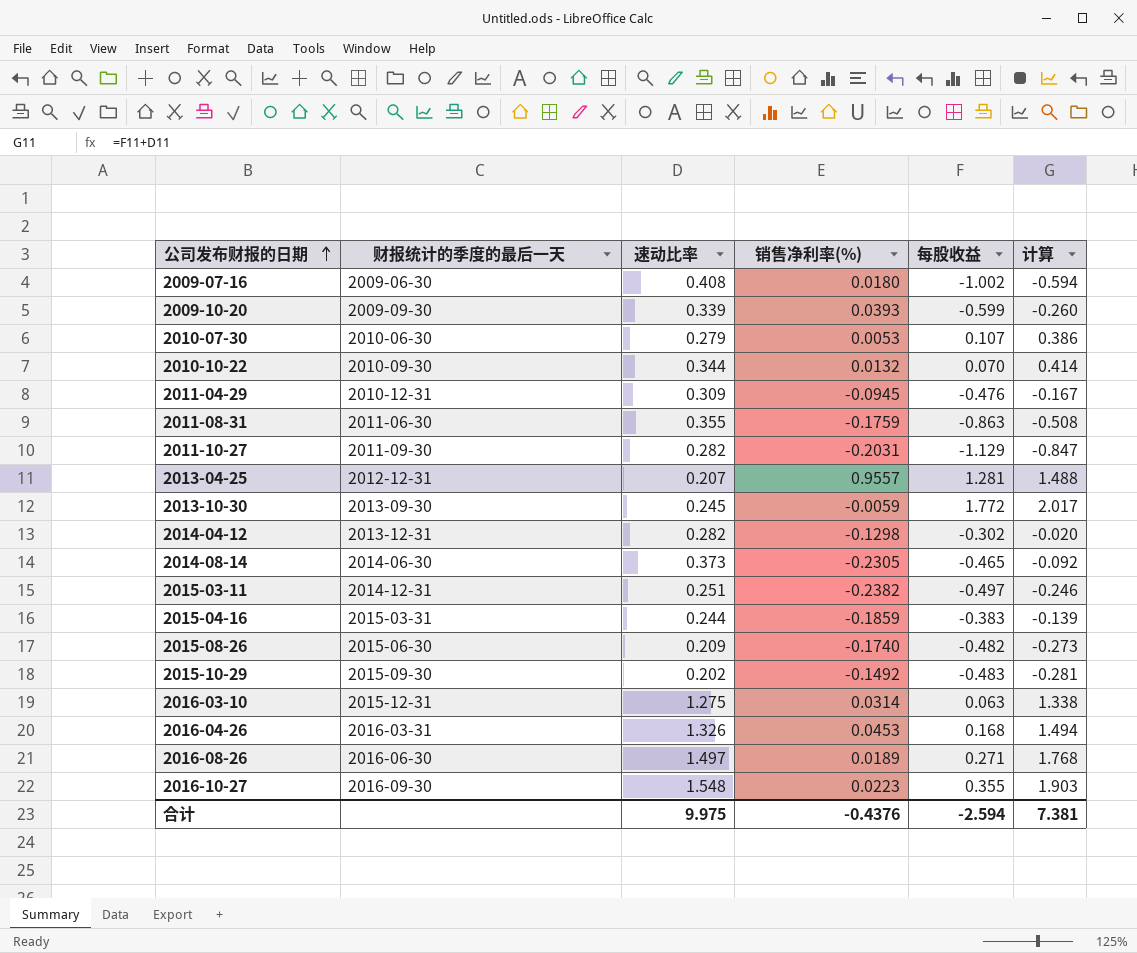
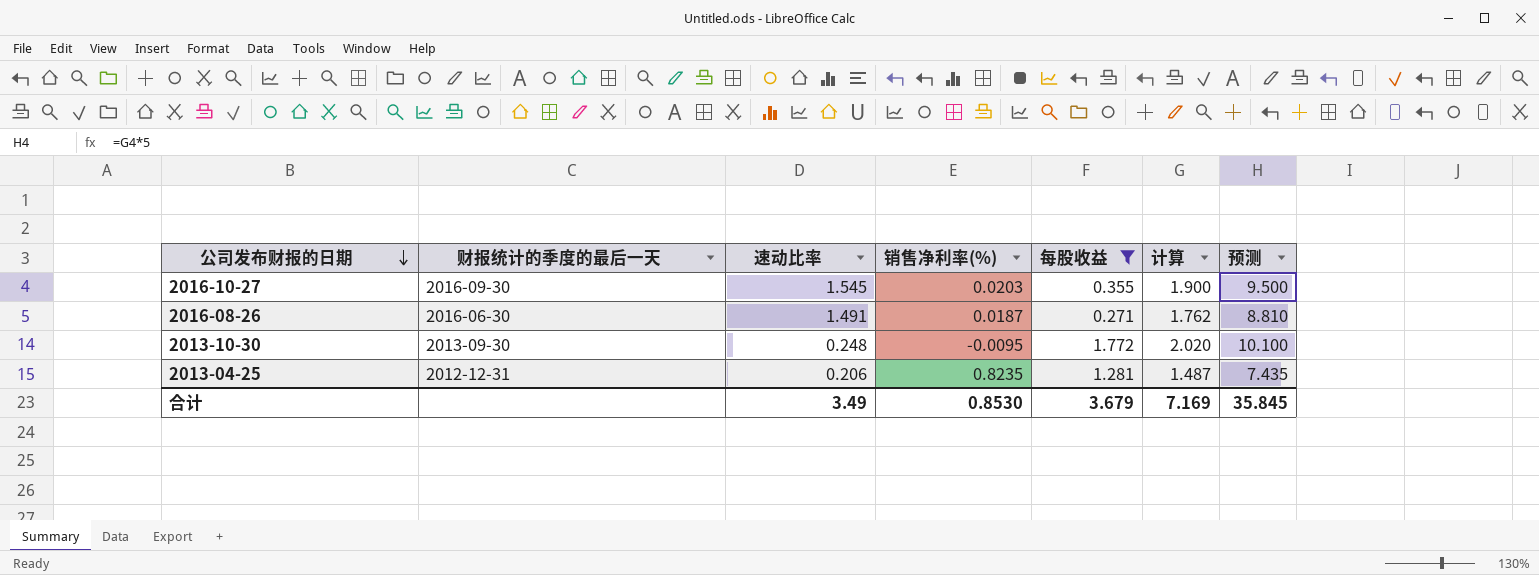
filter: none -> 每股收益 >= 0.271
row order: 公司发布财报的日期 ascending -> 公司发布财报的日期 descending
column 预测 | formula: none -> [计算] * 5
2016-10-27 | 速动比率: 1.548 -> 1.545
2016-10-27 | 销售净利率(%): 0.0223 -> 0.0203
2016-10-27 | 计算: 1.903 -> 1.900
2016-08-26 | 速动比率: 1.497 -> 1.491
2016-08-26 | 销售净利率(%): 0.0189 -> 0.0187
2016-08-26 | 计算: 1.768 -> 1.762
2013-10-30 | 速动比率: 0.245 -> 0.248
2013-10-30 | 销售净利率(%): -0.0059 -> -0.0095
2013-10-30 | 计算: 2.017 -> 2.020
2013-04-25 | 速动比率: 0.207 -> 0.206
2013-04-25 | 销售净利率(%): 0.9557 -> 0.8235
2013-04-25 | 计算: 1.488 -> 1.487
合计 | 速动比率: 9.975 -> 3.49
合计 | 销售净利率(%): -0.4376 -> 0.8530
合计 | 每股收益: -2.594 -> 3.679
合计 | 计算: 7.381 -> 7.169

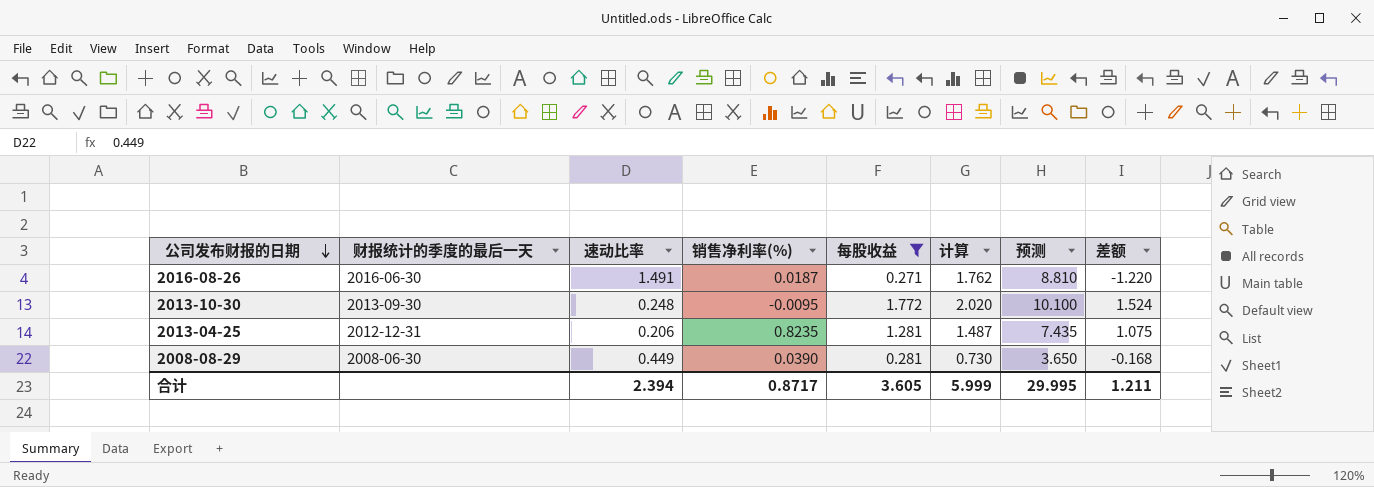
column 差额 | formula: none -> [每股收益] - [速动比率]
row 2016-10-27: 2016-09-30 | 1.545 | 0.0203 | 0.355 | 1.900 | 9.500 -> none
row 2008-08-29: none -> 2008-06-30 | 0.449 | 0.0390 | 0.281 | 0.730 | 3.650 | -0.168
合计 | 速动比率: 3.49 -> 2.394
合计 | 销售净利率(%): 0.8530 -> 0.8717
合计 | 每股收益: 3.679 -> 3.605
合计 | 计算: 7.169 -> 5.999
合计 | 预测: 35.845 -> 29.995

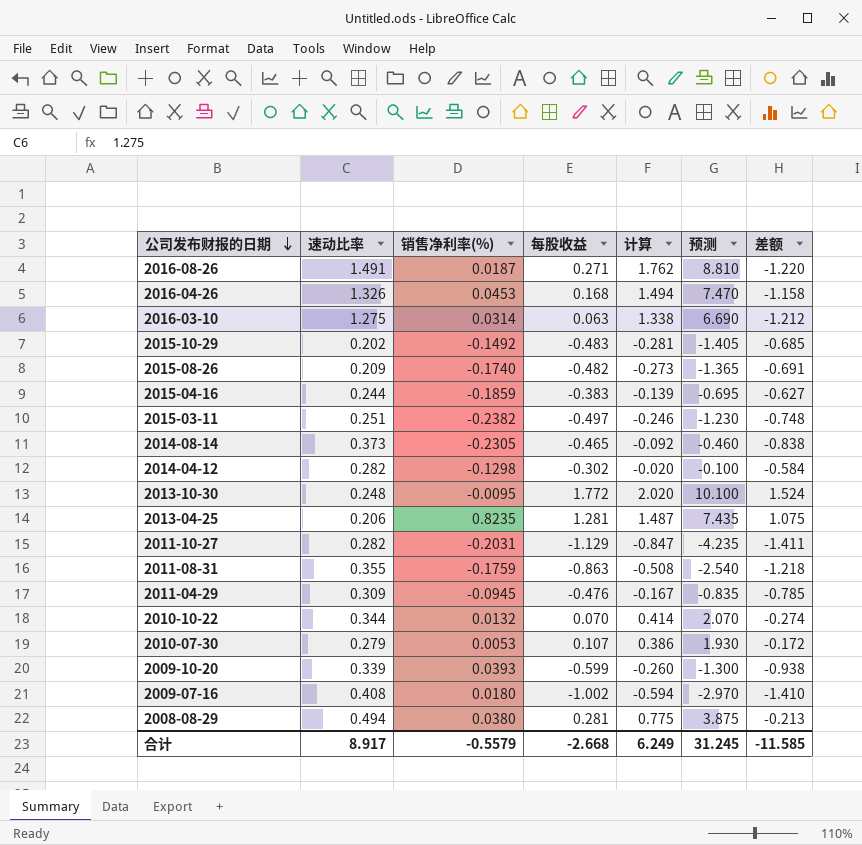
filter: 每股收益 >= 0.271 -> none
column 财报统计的季度的最后一天 | position: 2 -> none
2008-08-29 | 速动比率: 0.449 -> 0.494
2008-08-29 | 销售净利率(%): 0.0390 -> 0.0380
2008-08-29 | 计算: 0.730 -> 0.775
2008-08-29 | 预测: 3.650 -> 3.875
2008-08-29 | 差额: -0.168 -> -0.213
合计 | 速动比率: 2.394 -> 8.917
合计 | 销售净利率(%): 0.8717 -> -0.5579
合计 | 每股收益: 3.605 -> -2.668
合计 | 计算: 5.999 -> 6.249
合计 | 预测: 29.995 -> 31.245
合计 | 差额: 1.211 -> -11.585

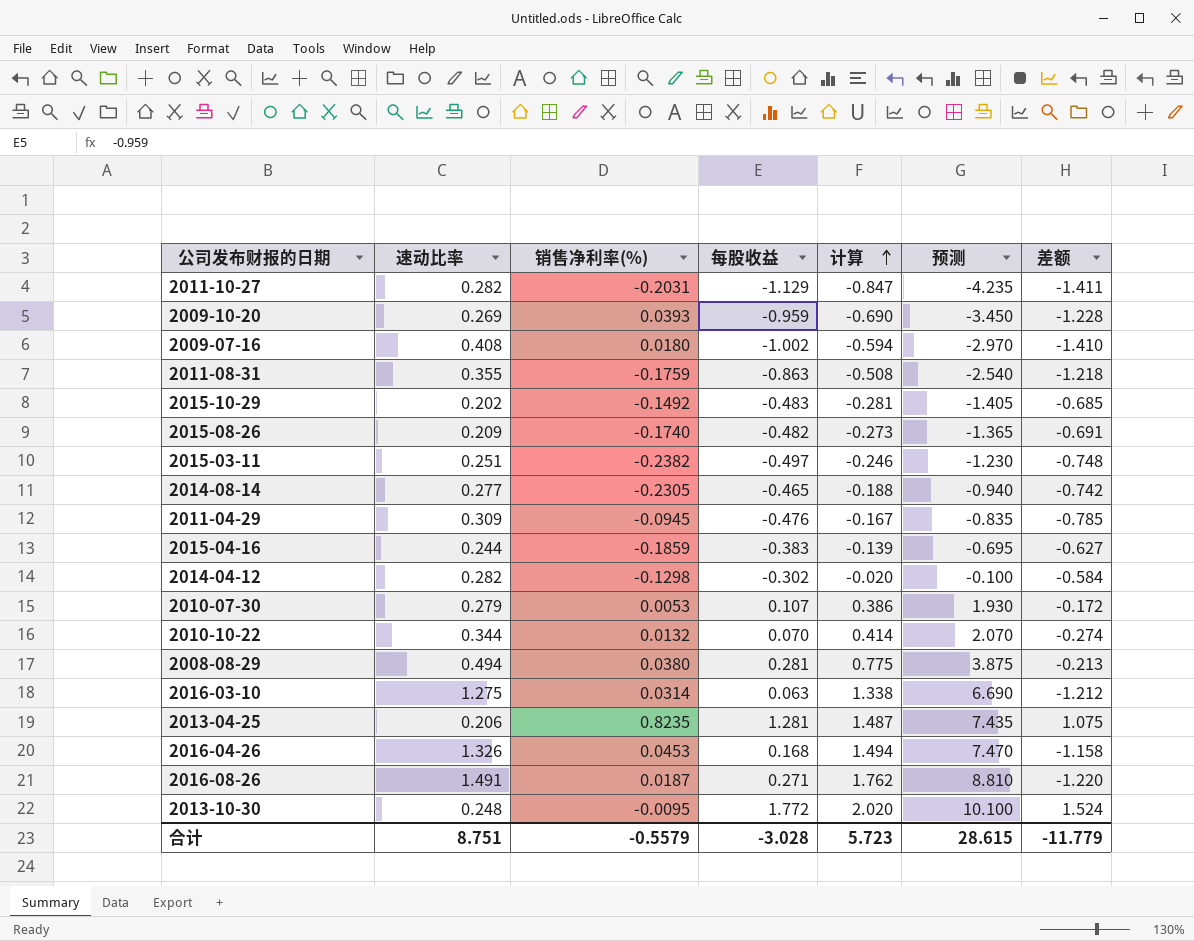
row order: 公司发布财报的日期 descending -> 计算 ascending
2009-10-20 | 速动比率: 0.339 -> 0.269
2009-10-20 | 每股收益: -0.599 -> -0.959
2009-10-20 | 计算: -0.260 -> -0.690
2009-10-20 | 预测: -1.300 -> -3.450
2009-10-20 | 差额: -0.938 -> -1.228
2014-08-14 | 速动比率: 0.373 -> 0.277
2014-08-14 | 计算: -0.092 -> -0.188
2014-08-14 | 预测: -0.460 -> -0.940
2014-08-14 | 差额: -0.838 -> -0.742
合计 | 速动比率: 8.917 -> 8.751
合计 | 每股收益: -2.668 -> -3.028
合计 | 计算: 6.249 -> 5.723
合计 | 预测: 31.245 -> 28.615
合计 | 差额: -11.585 -> -11.779

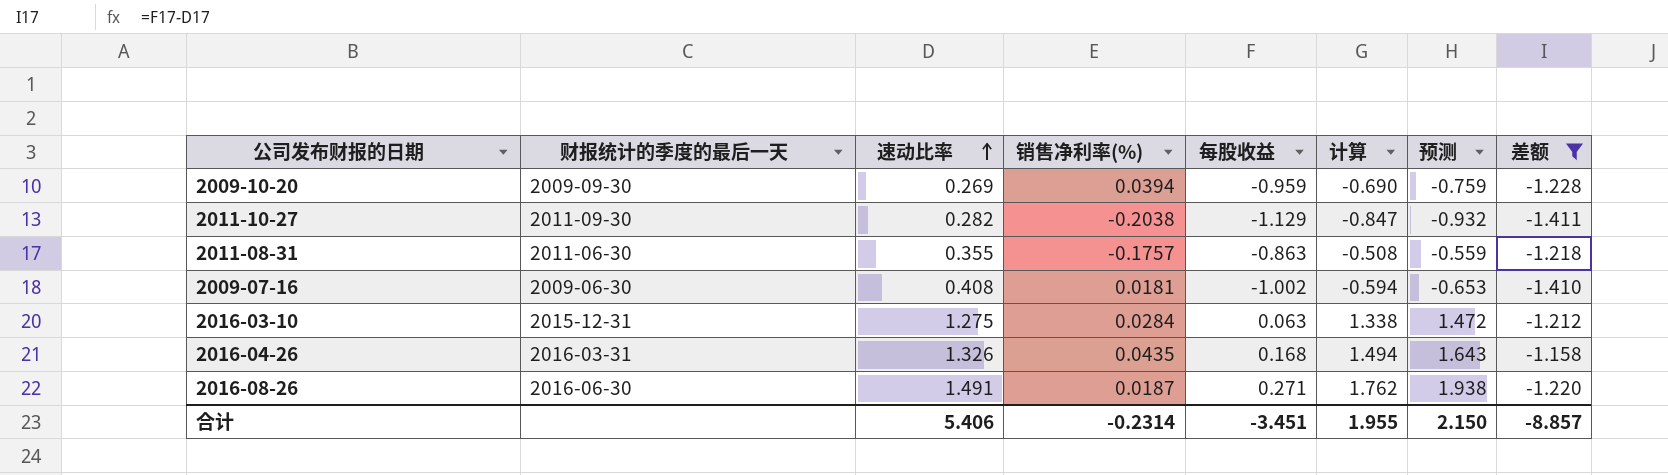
filter: none -> 差额 <= -1.158
row order: 计算 ascending -> 速动比率 ascending
column 财报统计的季度的最后一天 | position: none -> 2
column 预测 | formula: [计算] * 5 -> [计算] * 1.1
2009-10-20 | 销售净利率(%): 0.0393 -> 0.0394
2011-10-27 | 销售净利率(%): -0.2031 -> -0.2038
2011-08-31 | 销售净利率(%): -0.1759 -> -0.1757
2009-07-16 | 销售净利率(%): 0.0180 -> 0.0181
2016-03-10 | 销售净利率(%): 0.0314 -> 0.0284
2016-04-26 | 销售净利率(%): 0.0453 -> 0.0435
合计 | 速动比率: 8.751 -> 5.406
合计 | 销售净利率(%): -0.5579 -> -0.2314
合计 | 每股收益: -3.028 -> -3.451
合计 | 计算: 5.723 -> 1.955
合计 | 预测: 28.615 -> 2.150
合计 | 差额: -11.779 -> -8.857

